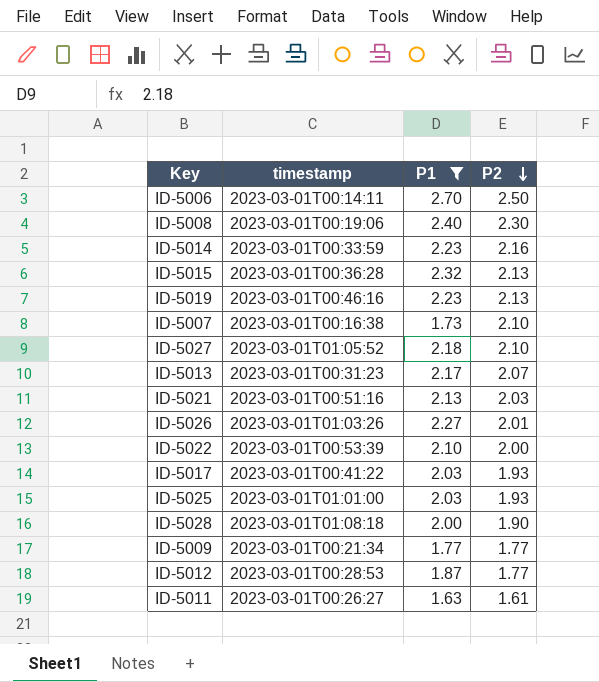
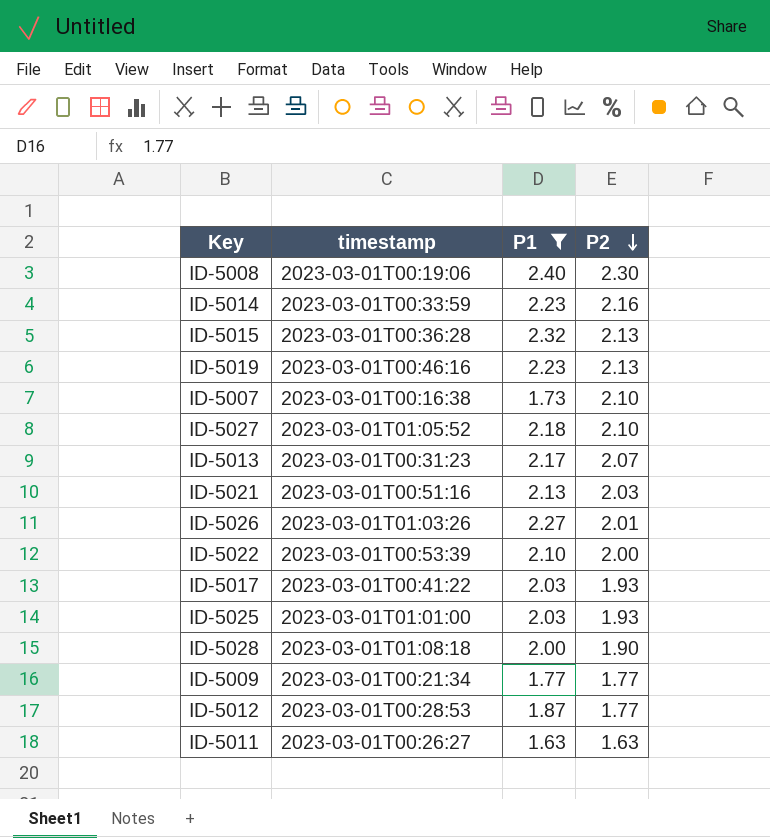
row ID-5006: 2023-03-01T00:14:11 | 2.70 | 2.50 -> none
ID-5011 | P2: 1.61 -> 1.63

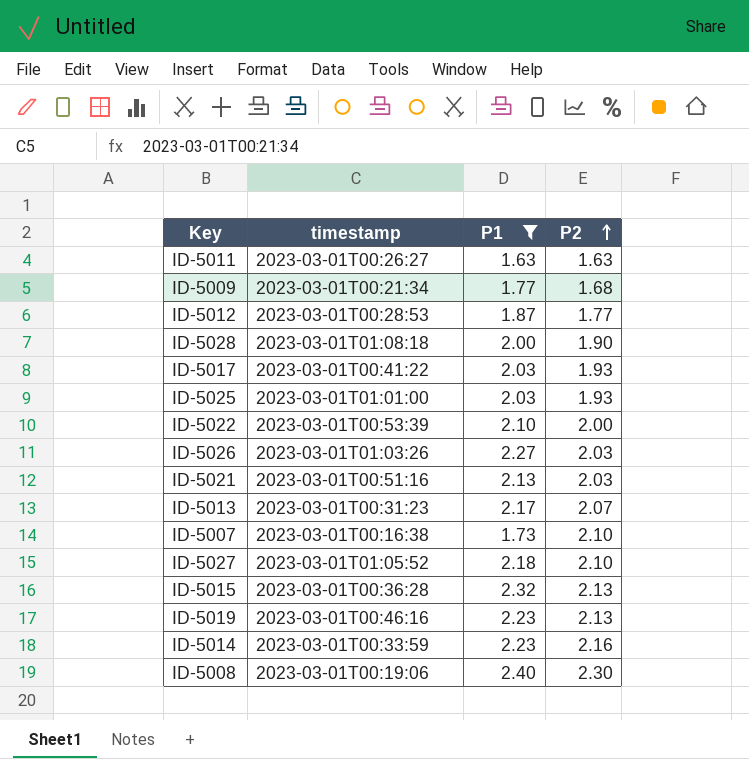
row order: P2 descending -> P2 ascending
ID-5009 | P2: 1.77 -> 1.68
ID-5026 | P2: 2.01 -> 2.03

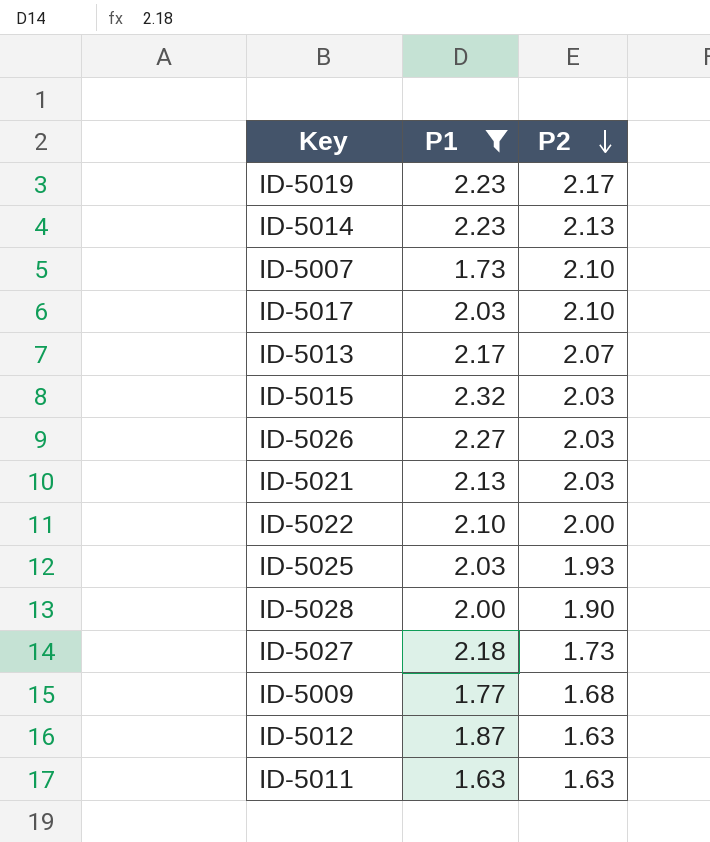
row order: P2 ascending -> P2 descending
column timestamp | position: 2 -> none
row ID-5008: 2023-03-01T00:19:06 | 2.40 | 2.30 -> none
ID-5019 | P2: 2.13 -> 2.17
ID-5014 | P2: 2.16 -> 2.13
ID-5017 | P2: 1.93 -> 2.10
ID-5015 | P2: 2.13 -> 2.03
ID-5027 | P2: 2.10 -> 1.73
ID-5012 | P2: 1.77 -> 1.63

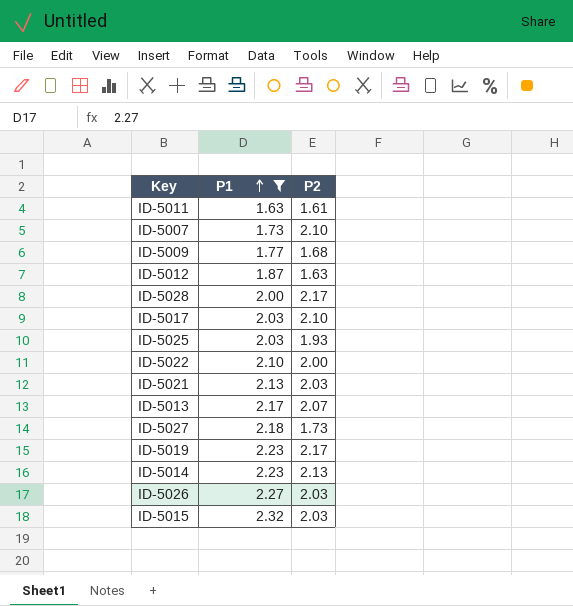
row order: P2 descending -> P1 ascending
ID-5011 | P2: 1.63 -> 1.61
ID-5028 | P2: 1.90 -> 2.17

